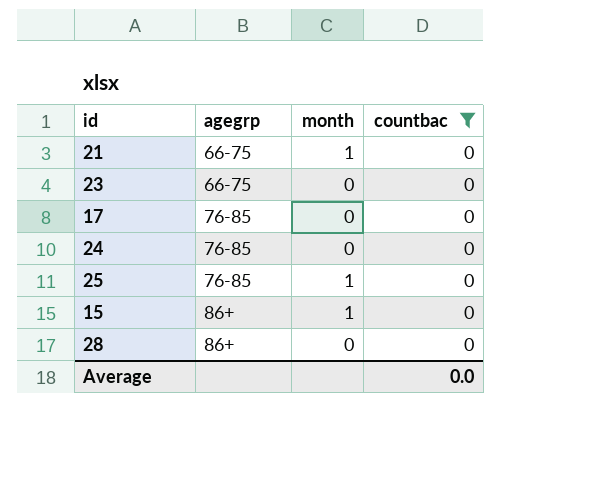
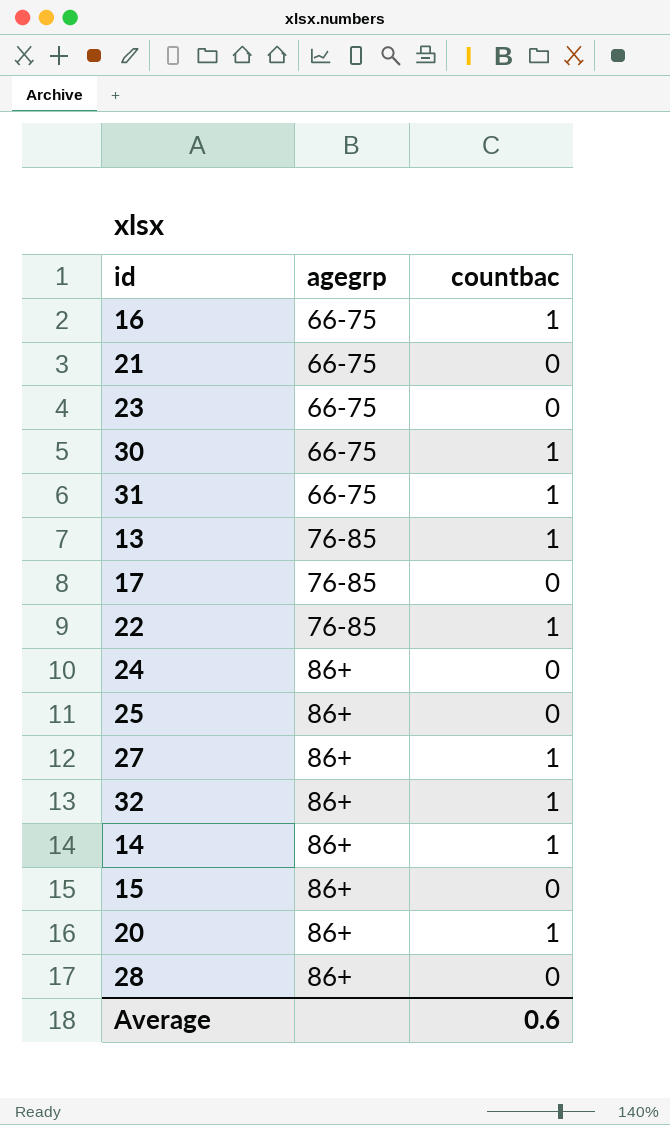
filter: countbac = 0 -> none
column month | position: 3 -> none
24 | agegrp: 76-85 -> 86+
25 | agegrp: 76-85 -> 86+
Average | countbac: 0.0 -> 0.6

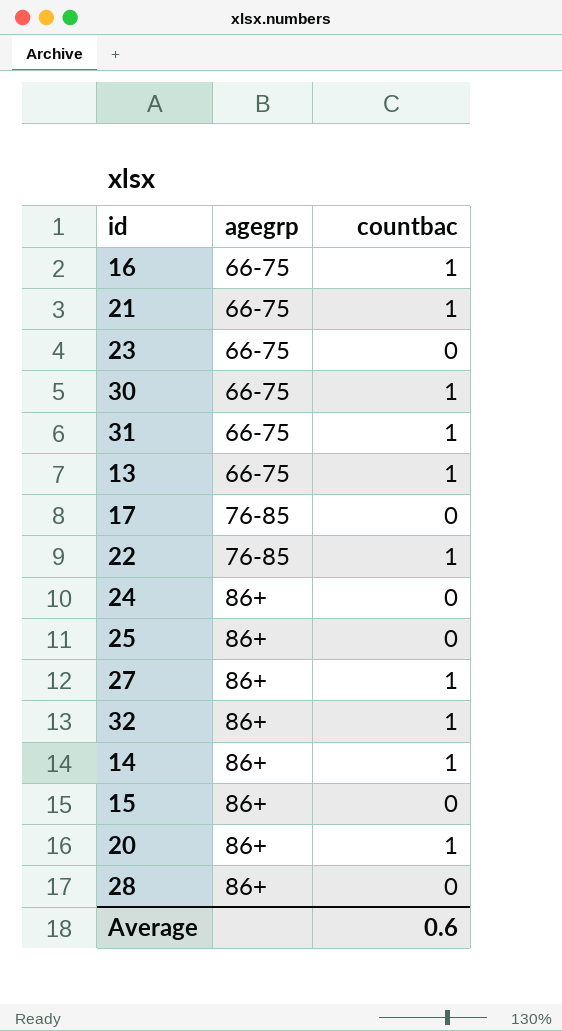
21 | countbac: 0 -> 1
13 | agegrp: 76-85 -> 66-75

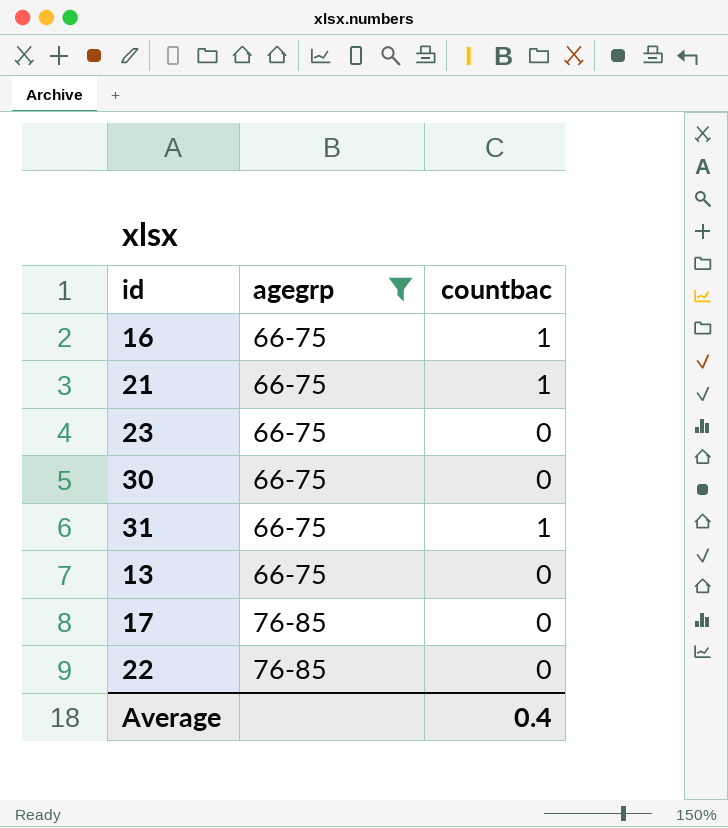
filter: none -> agegrp != 86+
30 | countbac: 1 -> 0
13 | countbac: 1 -> 0
22 | countbac: 1 -> 0
Average | countbac: 0.6 -> 0.4

